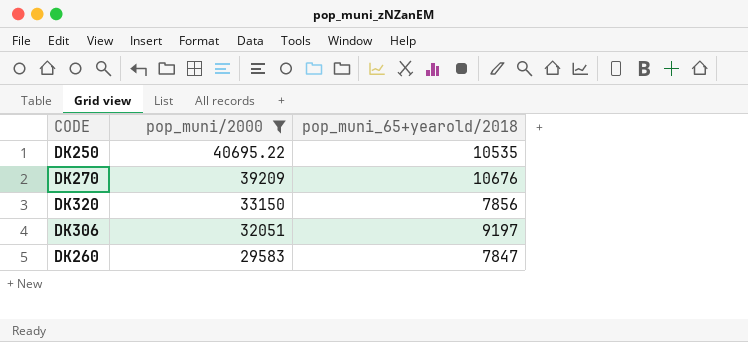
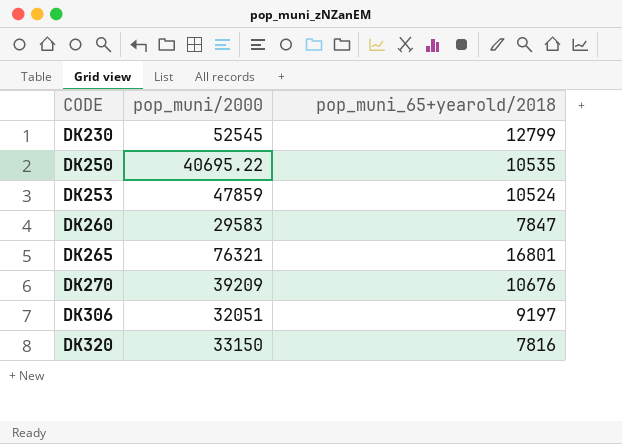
filter: pop_muni/2000 <= 40695.22 -> none
row order: pop_muni/2000 descending -> CODE ascending
DK320 | pop_muni_65+yearold/2018: 7856 -> 7816

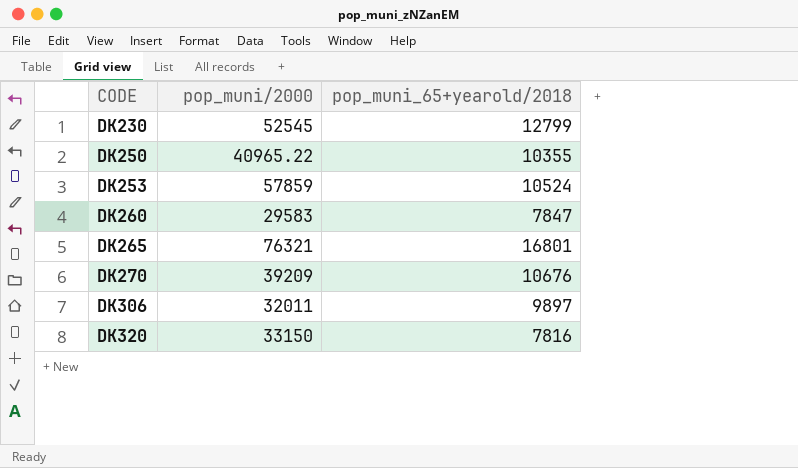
DK250 | pop_muni/2000: 40695.22 -> 40965.22
DK250 | pop_muni_65+yearold/2018: 10535 -> 10355
DK253 | pop_muni/2000: 47859 -> 57859
DK306 | pop_muni/2000: 32051 -> 32011
DK306 | pop_muni_65+yearold/2018: 9197 -> 9897

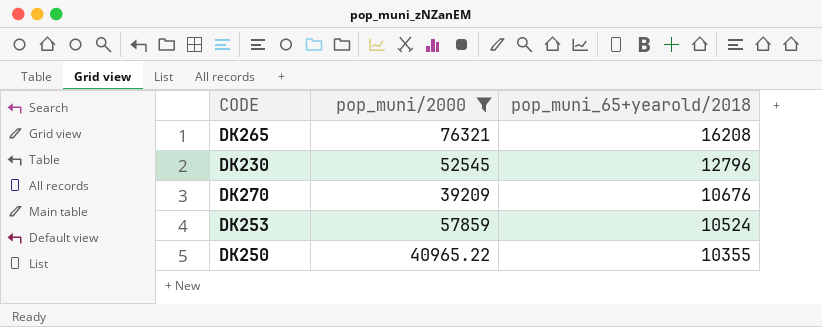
filter: none -> pop_muni/2000 >= 39209
row order: CODE ascending -> pop_muni_65+yearold/2018 descending
DK265 | pop_muni_65+yearold/2018: 16801 -> 16208
DK230 | pop_muni_65+yearold/2018: 12799 -> 12796

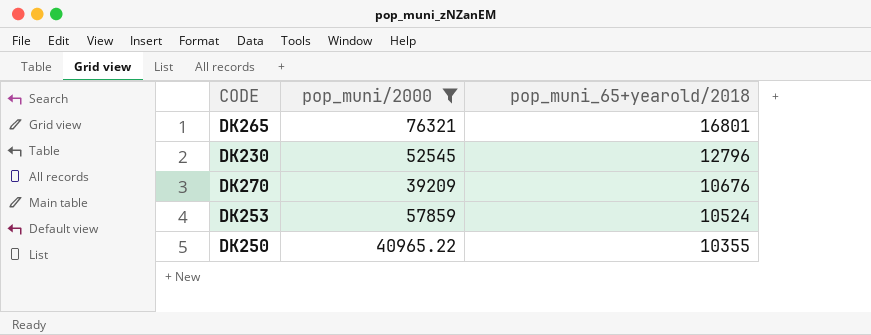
DK265 | pop_muni_65+yearold/2018: 16208 -> 16801

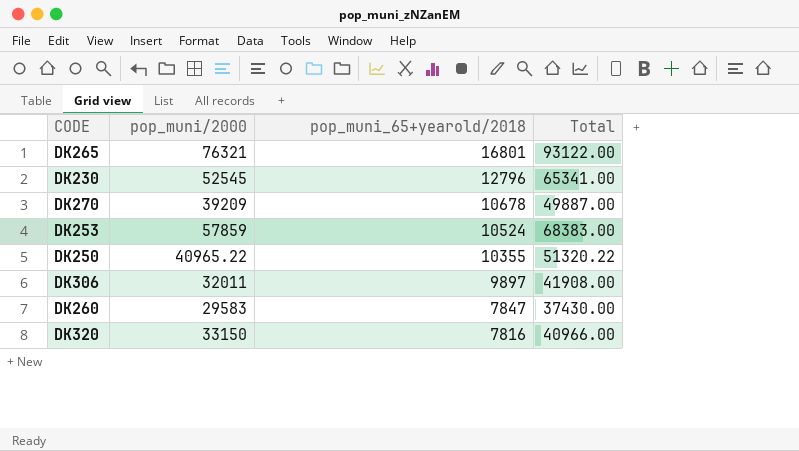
filter: pop_muni/2000 >= 39209 -> none
column Total | formula: none -> [pop_muni/2000] + [pop_muni_65+yearold/2018]
DK270 | pop_muni_65+yearold/2018: 10676 -> 10678

